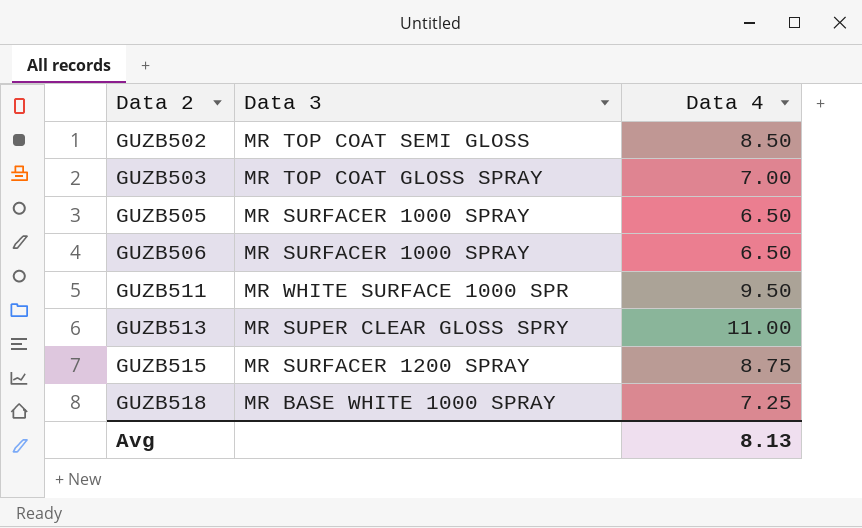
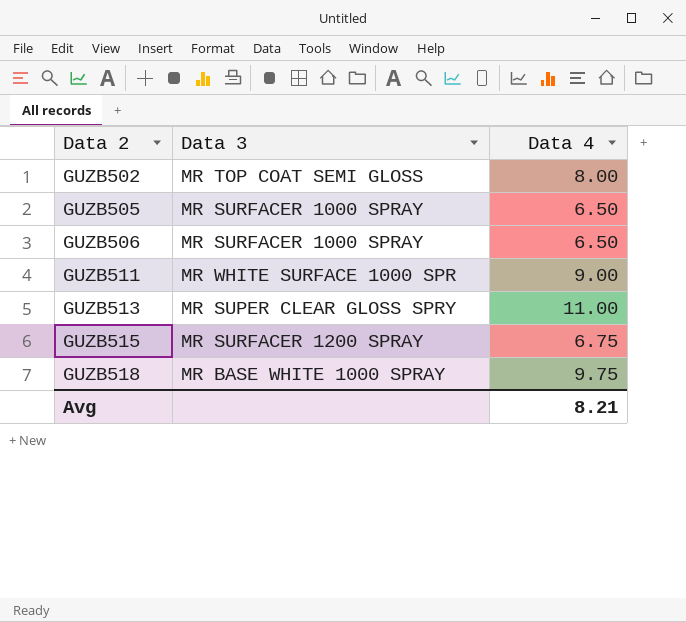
row GUZB503: MR TOP COAT GLOSS SPRAY | 7.00 -> none
GUZB502 | Data 4: 8.50 -> 8.00
GUZB511 | Data 4: 9.50 -> 9.00
GUZB515 | Data 4: 8.75 -> 6.75
GUZB518 | Data 4: 7.25 -> 9.75
Avg | Data 4: 8.13 -> 8.21

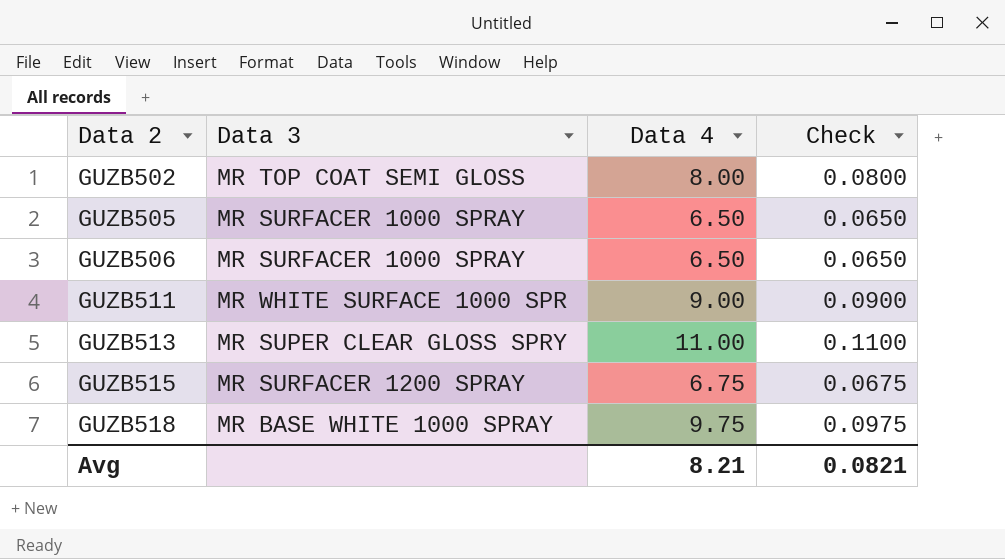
column Check | formula: none -> [Data 4] * 0.01

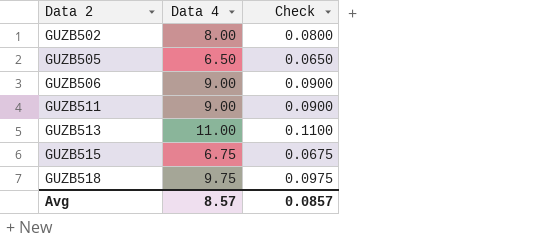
column Data 3 | position: 2 -> none
GUZB506 | Data 4: 6.50 -> 9.00
GUZB506 | Check: 0.0650 -> 0.0900
Avg | Data 4: 8.21 -> 8.57
Avg | Check: 0.0821 -> 0.0857

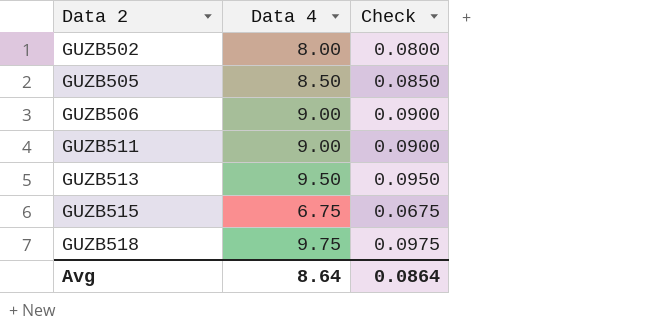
GUZB505 | Data 4: 6.50 -> 8.50
GUZB505 | Check: 0.0650 -> 0.0850
GUZB513 | Data 4: 11.00 -> 9.50
GUZB513 | Check: 0.1100 -> 0.0950
Avg | Data 4: 8.57 -> 8.64
Avg | Check: 0.0857 -> 0.0864

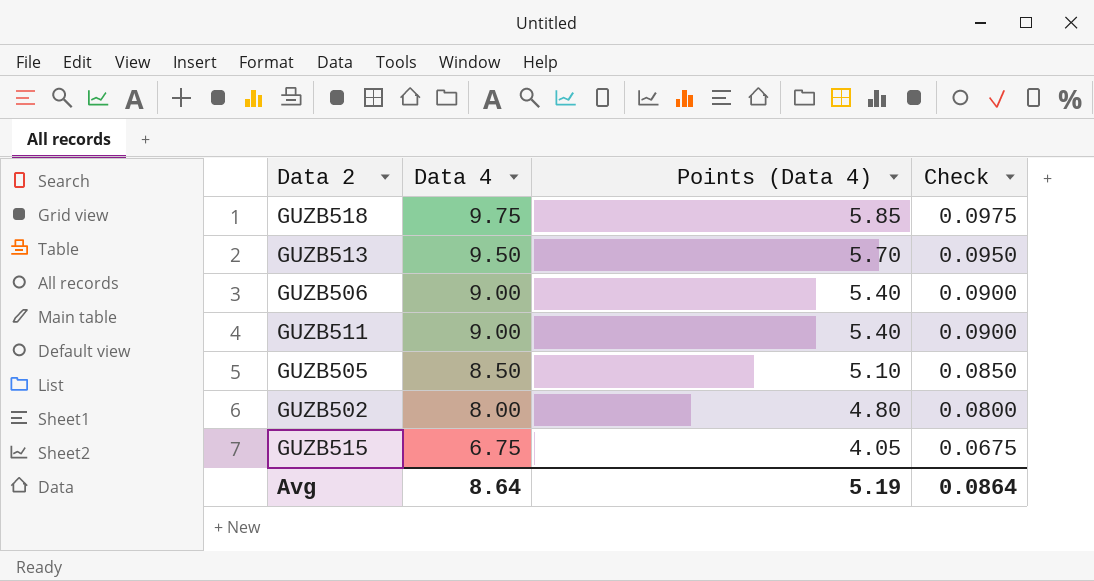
row order: Data 2 ascending -> Data 4 descending
column Points (Data 4) | formula: none -> [Data 4] * 0.6

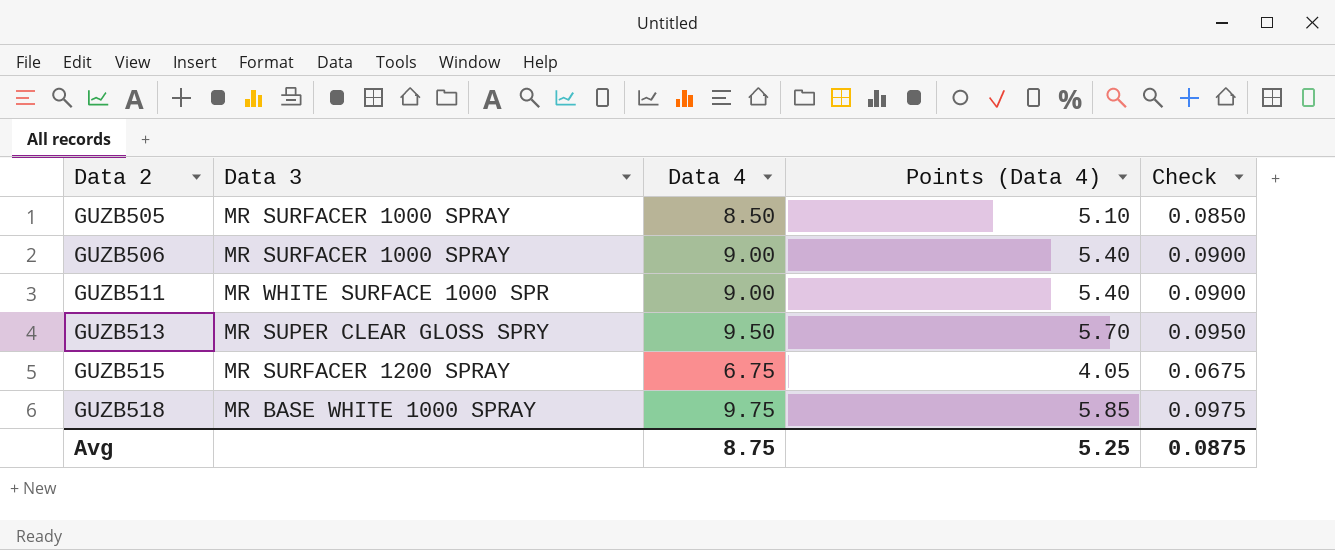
row order: Data 4 descending -> Data 2 ascending
column Data 3 | position: none -> 2
row GUZB502: 8.00 | 4.80 | 0.0800 -> none
Avg | Data 4: 8.64 -> 8.75
Avg | Points (Data 4): 5.19 -> 5.25
Avg | Check: 0.0864 -> 0.0875

